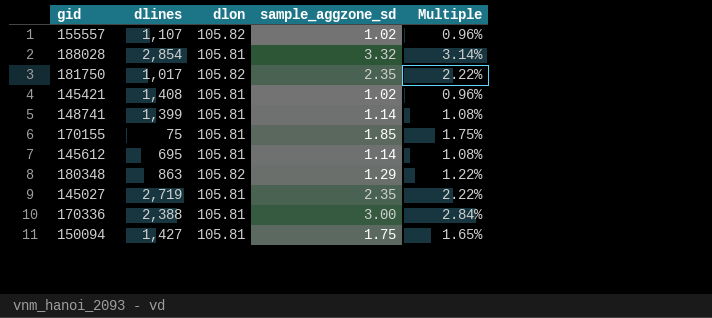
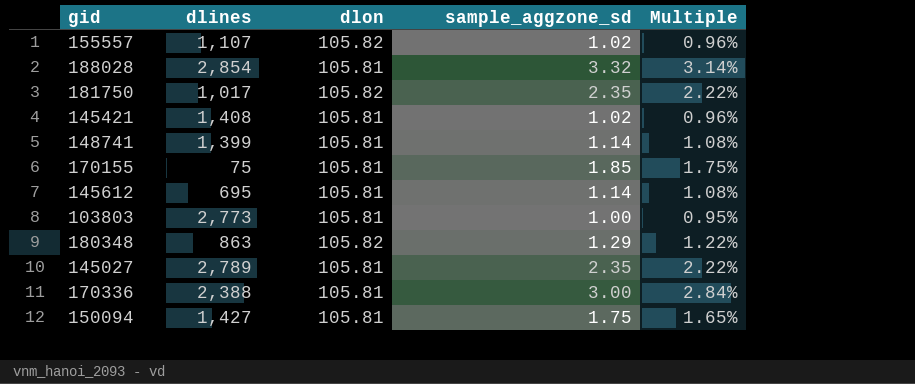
row 103803: none -> 2,773 | 105.81 | 1.00 | 0.95%
145027 | dlines: 2,719 -> 2,789

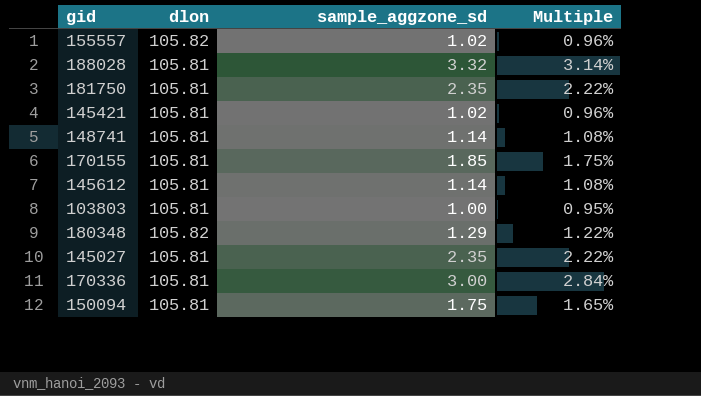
column dlines | position: 2 -> none
181750 | dlon: 105.82 -> 105.81

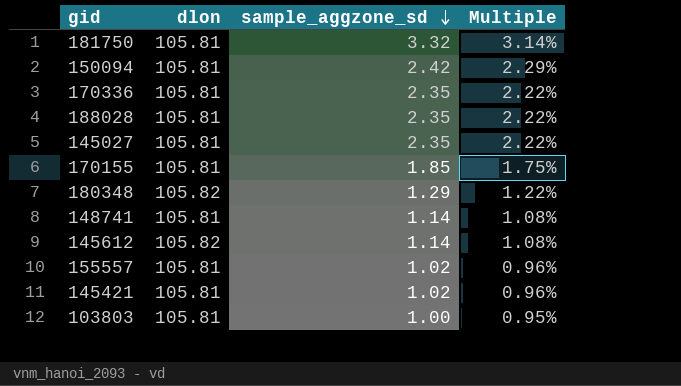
row order: none -> sample_aggzone_sd descending
181750 | sample_aggzone_sd: 2.35 -> 3.32
181750 | Multiple: 2.22% -> 3.14%
150094 | sample_aggzone_sd: 1.75 -> 2.42
150094 | Multiple: 1.65% -> 2.29%
170336 | sample_aggzone_sd: 3.00 -> 2.35
170336 | Multiple: 2.84% -> 2.22%
188028 | sample_aggzone_sd: 3.32 -> 2.35
188028 | Multiple: 3.14% -> 2.22%
145612 | dlon: 105.81 -> 105.82
155557 | dlon: 105.82 -> 105.81

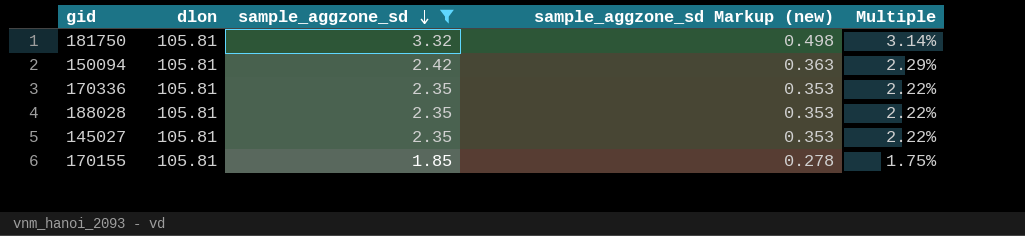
filter: none -> sample_aggzone_sd >= 1.85
column sample_aggzone_sd Markup (new) | formula: none -> [sample_aggzone_sd] * 0.15

